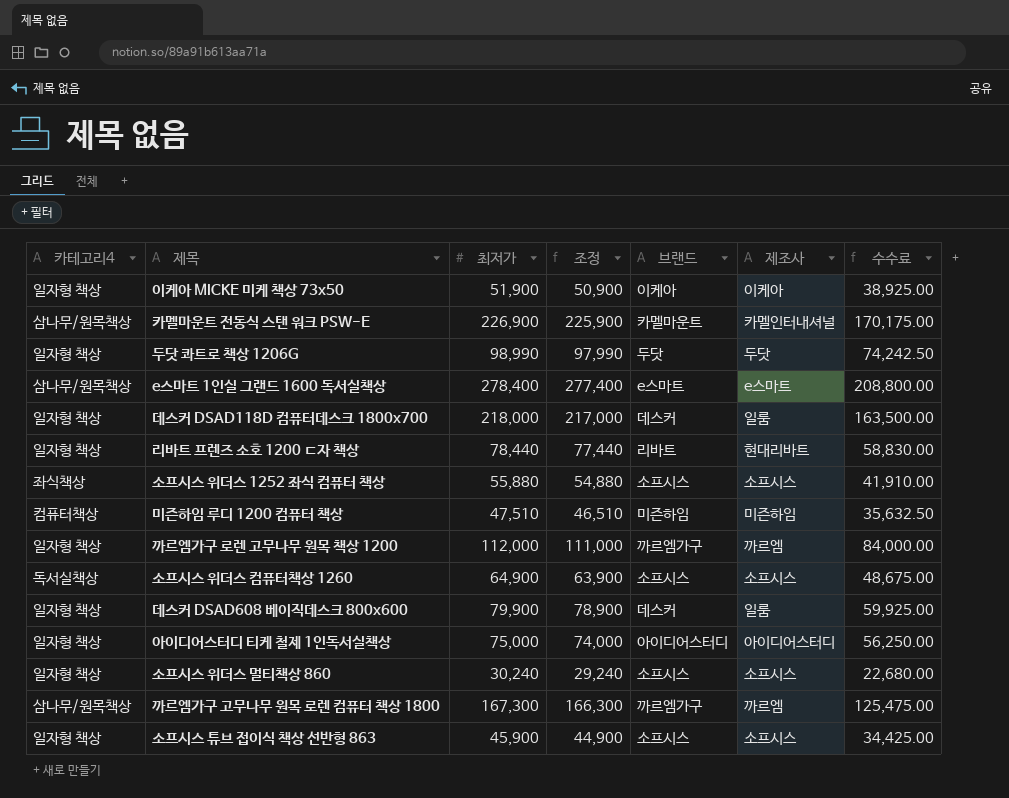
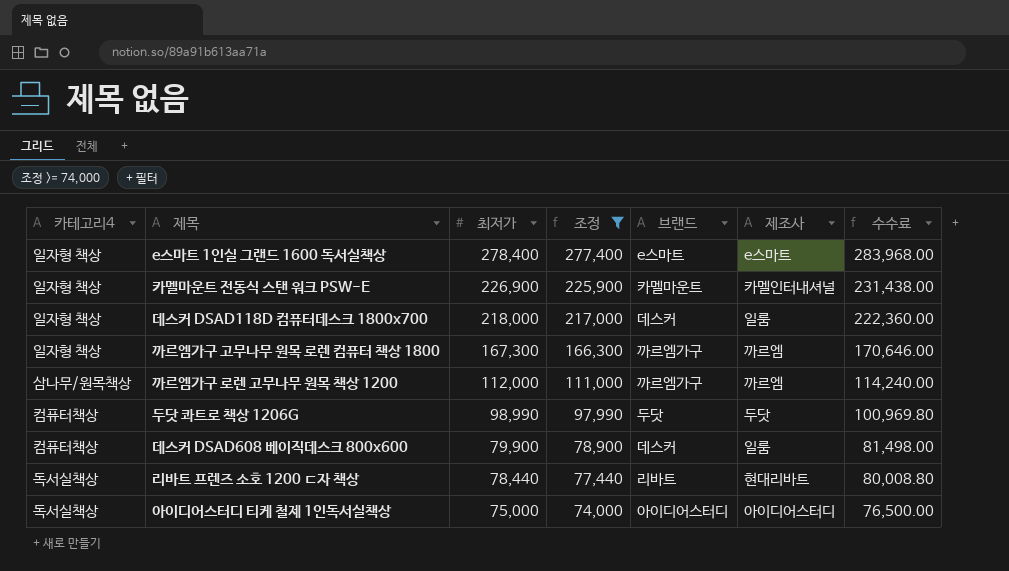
filter: none -> 조정 >= 74,000
row order: none -> 최저가 descending
column 수수료 | formula: [최저가] * 0.75 -> [최저가] * 1.02
e스마트 1인실 그랜드 1600 독서실책상 | 카테고리4: 삼나무/원목책상 -> 일자형 책상
카멜마운트 전동식 스탠 워크 PSW-E | 카테고리4: 삼나무/원목책상 -> 일자형 책상
까르엠가구 고무나무 원목 로렌 컴퓨터 책상 1800 | 카테고리4: 삼나무/원목책상 -> 일자형 책상
까르엠가구 로렌 고무나무 원목 책상 1200 | 카테고리4: 일자형 책상 -> 삼나무/원목책상
두닷 콰트로 책상 1206G | 카테고리4: 일자형 책상 -> 컴퓨터책상
데스커 DSAD608 베이직데스크 800x600 | 카테고리4: 일자형 책상 -> 컴퓨터책상
리바트 프렌즈 소호 1200 ㄷ자 책상 | 카테고리4: 일자형 책상 -> 독서실책상
아이디어스터디 티케 철제 1인독서실책상 | 카테고리4: 일자형 책상 -> 독서실책상

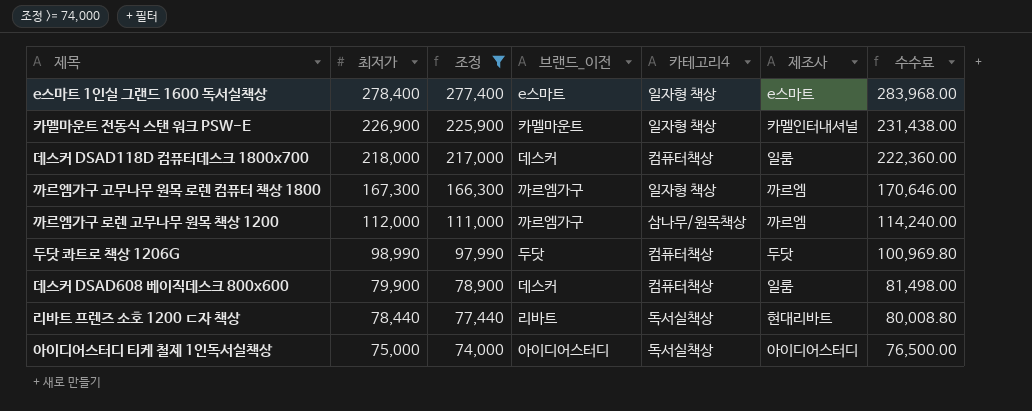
column name: 브랜드 -> 브랜드_이전
column 카테고리4 | position: 1 -> 5
데스커 DSAD118D 컴퓨터데스크 1800x700 | 카테고리4: 일자형 책상 -> 컴퓨터책상

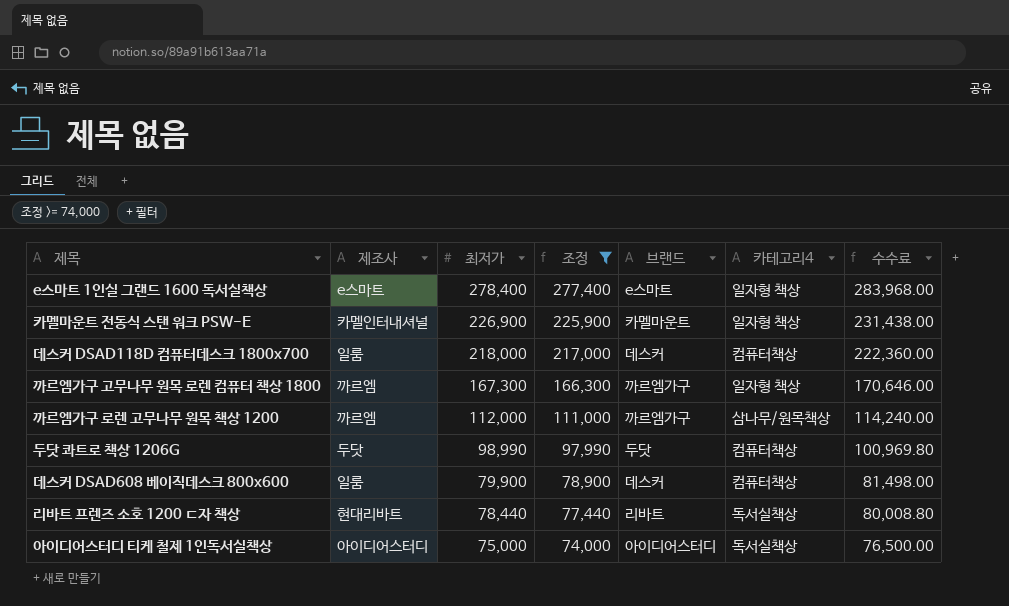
column 제조사 | position: 6 -> 2
column name: 브랜드_이전 -> 브랜드

